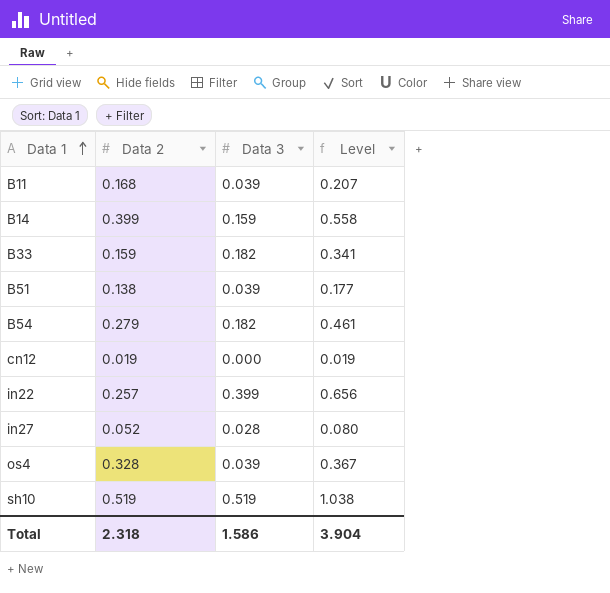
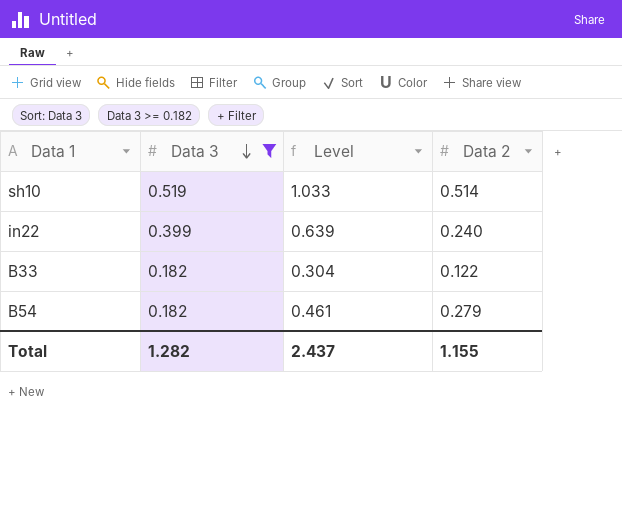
filter: none -> Data 3 >= 0.182
row order: Data 1 ascending -> Data 3 descending
column Data 2 | position: 2 -> 4
sh10 | Level: 1.038 -> 1.033
sh10 | Data 2: 0.519 -> 0.514
in22 | Level: 0.656 -> 0.639
in22 | Data 2: 0.257 -> 0.240
B33 | Level: 0.341 -> 0.304
B33 | Data 2: 0.159 -> 0.122
Total | Data 3: 1.586 -> 1.282
Total | Level: 3.904 -> 2.437
Total | Data 2: 2.318 -> 1.155

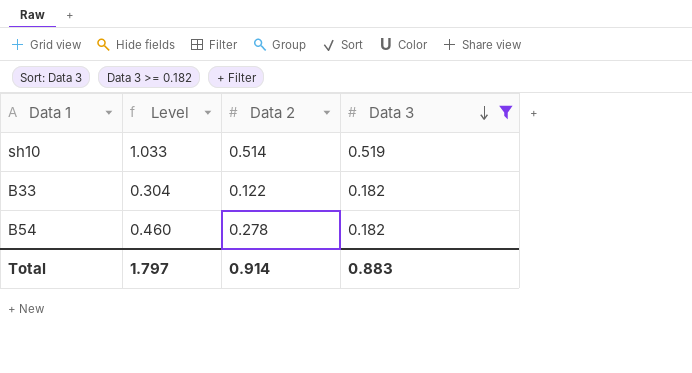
column Data 3 | position: 2 -> 4
row in22: 0.399 | 0.639 | 0.240 -> none
B54 | Level: 0.461 -> 0.460
B54 | Data 2: 0.279 -> 0.278
Total | Level: 2.437 -> 1.797
Total | Data 2: 1.155 -> 0.914
Total | Data 3: 1.282 -> 0.883

